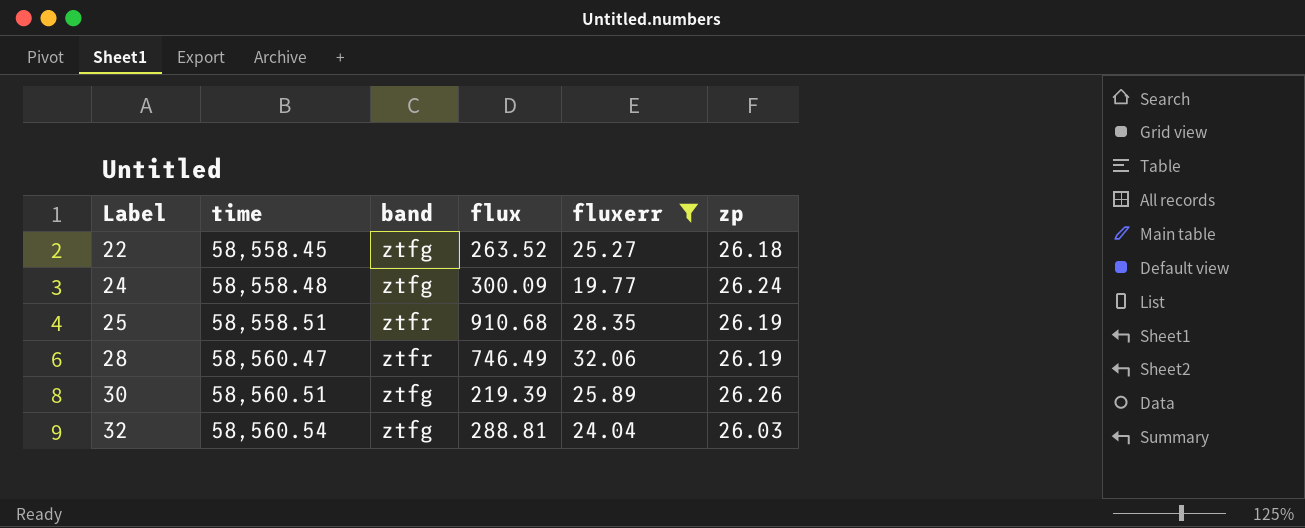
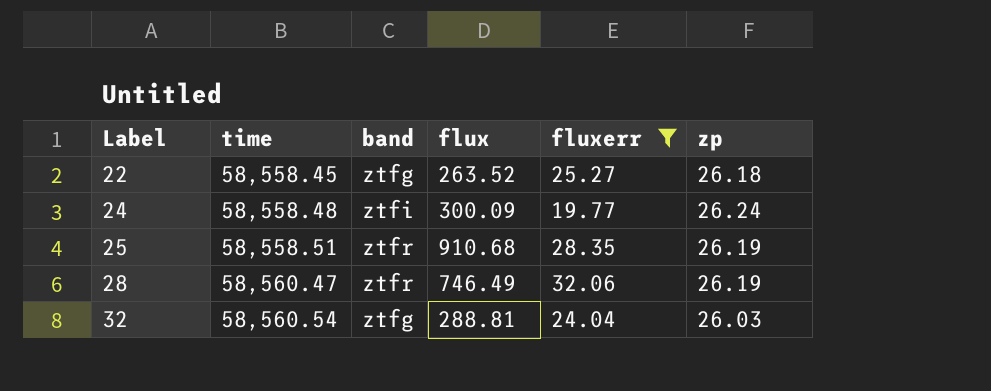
row 30: 58,560.51 | ztfg | 219.39 | 25.89 | 26.26 -> none
24 | band: ztfg -> ztfi

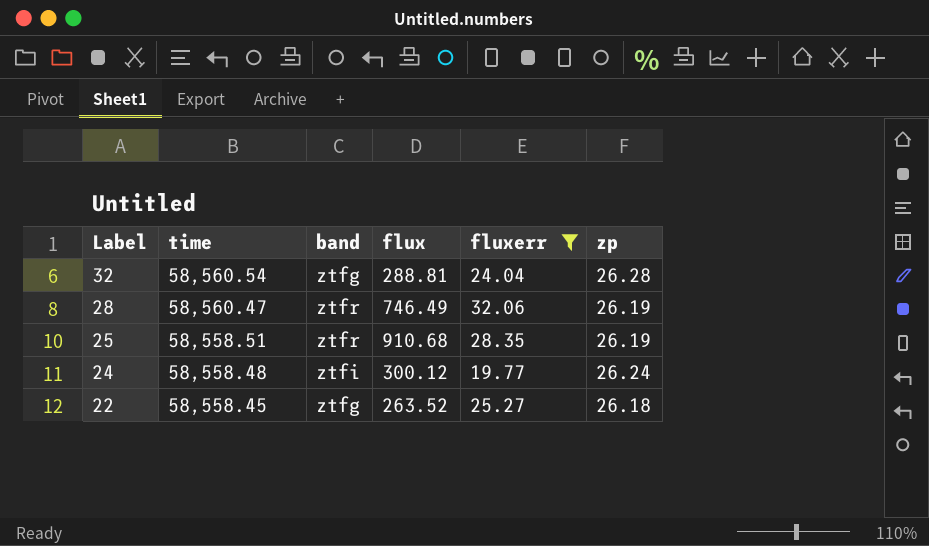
row order: Label ascending -> Label descending
32 | zp: 26.03 -> 26.28
24 | flux: 300.09 -> 300.12

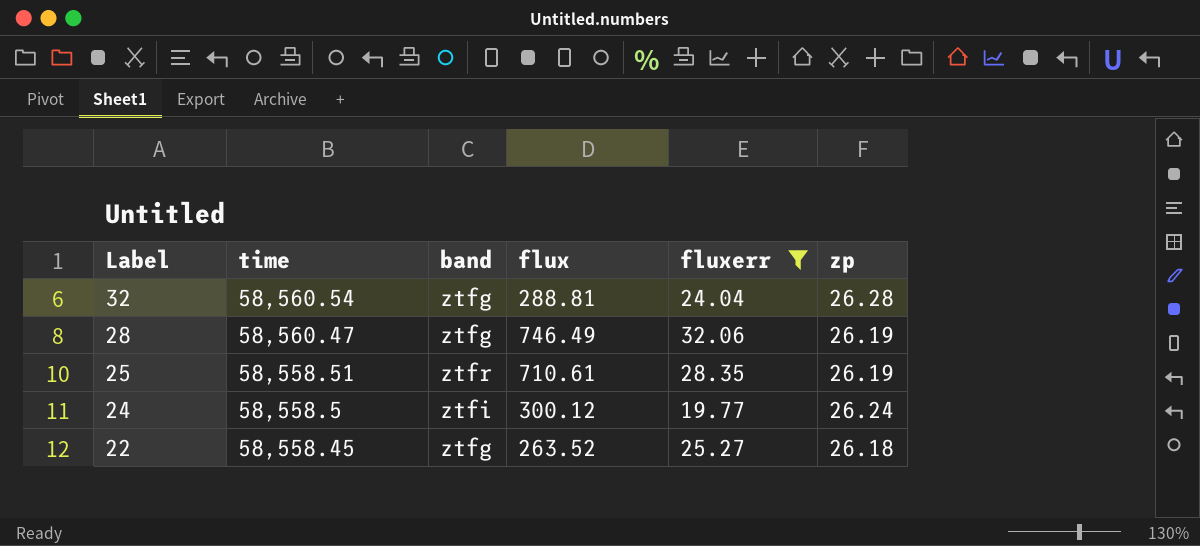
28 | band: ztfr -> ztfg
25 | flux: 910.68 -> 710.61
24 | time: 58,558.48 -> 58,558.5

